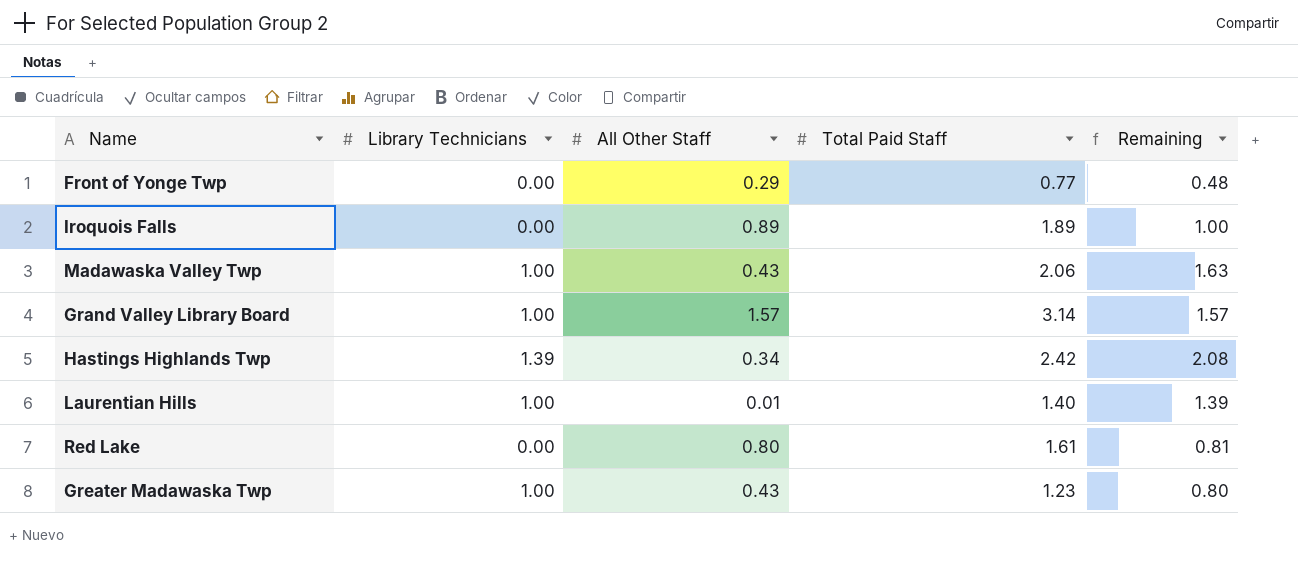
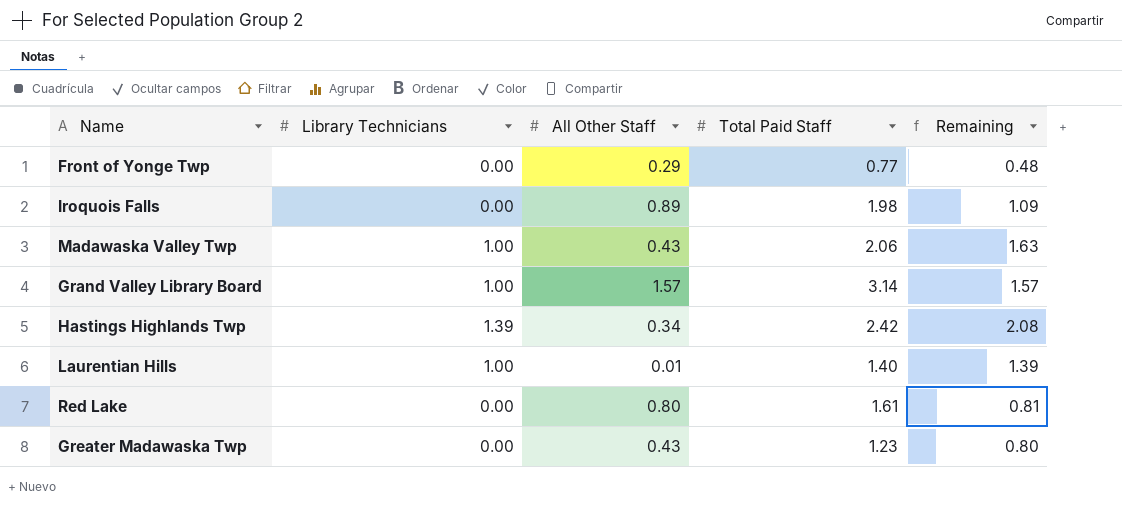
Iroquois Falls | Total Paid Staff: 1.89 -> 1.98
Iroquois Falls | Remaining: 1.00 -> 1.09
Greater Madawaska Twp | Library Technicians: 1.00 -> 0.00

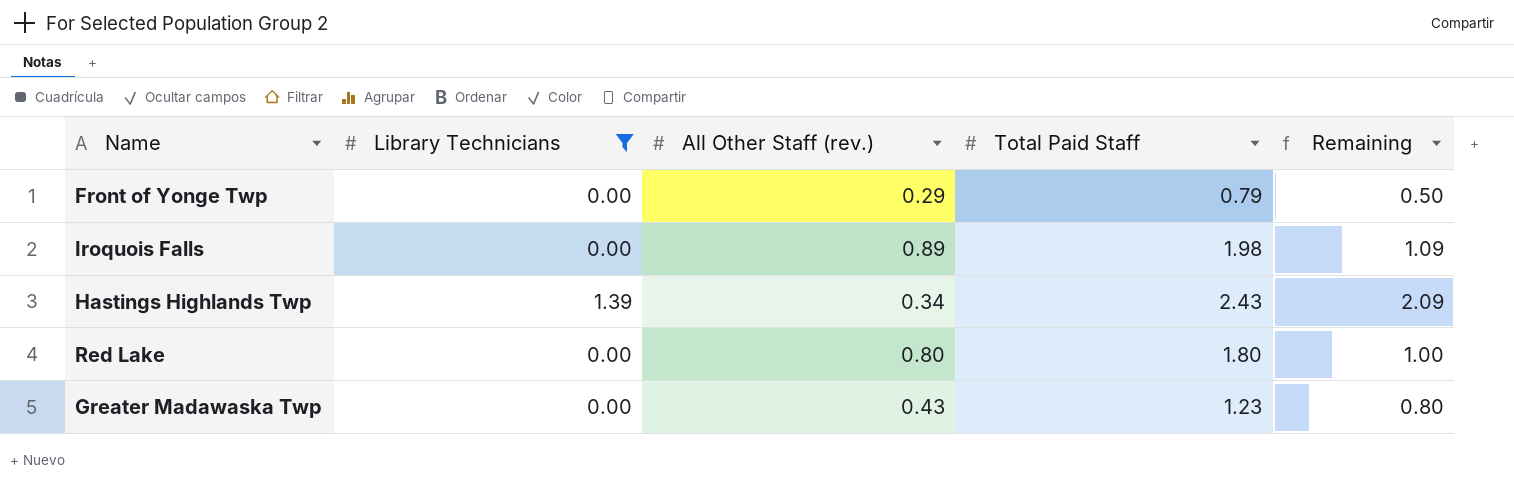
filter: none -> Library Technicians != 1.00
column name: All Other Staff -> All Other Staff (rev.)
Front of Yonge Twp | Total Paid Staff: 0.77 -> 0.79
Front of Yonge Twp | Remaining: 0.48 -> 0.50
Hastings Highlands Twp | Total Paid Staff: 2.42 -> 2.43
Hastings Highlands Twp | Remaining: 2.08 -> 2.09
Red Lake | Total Paid Staff: 1.61 -> 1.80
Red Lake | Remaining: 0.81 -> 1.00

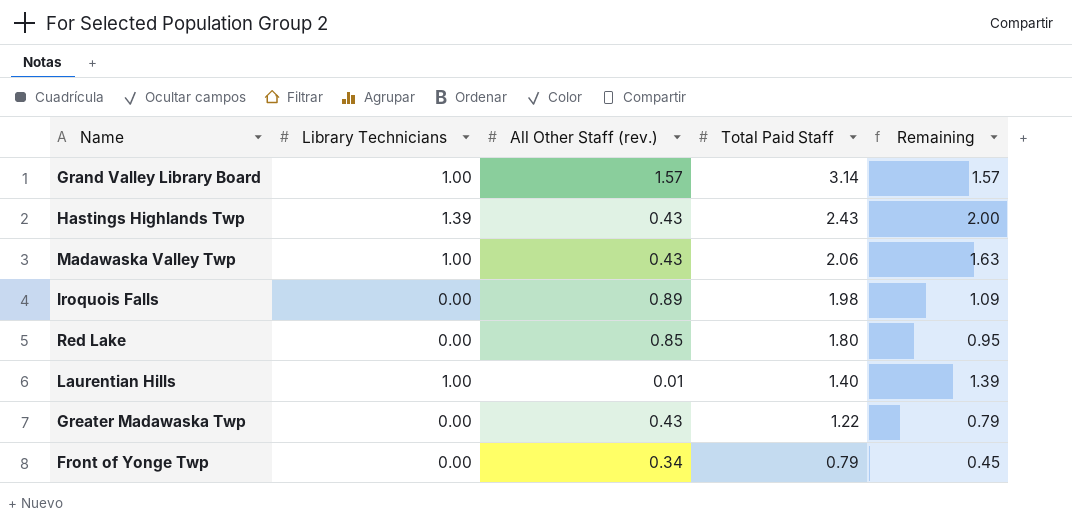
filter: Library Technicians != 1.00 -> none
row order: none -> Total Paid Staff descending
Hastings Highlands Twp | All Other Staff (rev.): 0.34 -> 0.43
Hastings Highlands Twp | Remaining: 2.09 -> 2.00
Red Lake | All Other Staff (rev.): 0.80 -> 0.85
Red Lake | Remaining: 1.00 -> 0.95
Greater Madawaska Twp | Total Paid Staff: 1.23 -> 1.22
Greater Madawaska Twp | Remaining: 0.80 -> 0.79
Front of Yonge Twp | All Other Staff (rev.): 0.29 -> 0.34
Front of Yonge Twp | Remaining: 0.50 -> 0.45

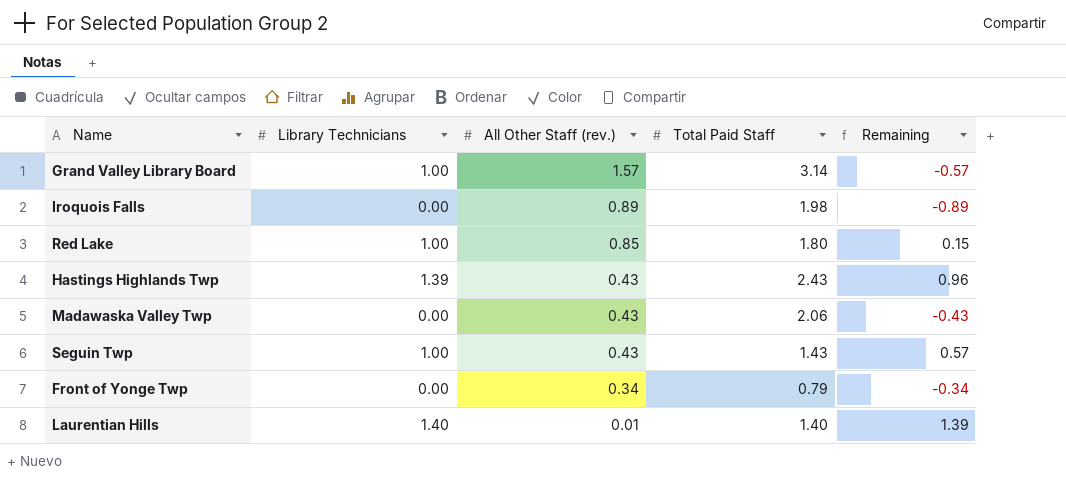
row order: Total Paid Staff descending -> All Other Staff (rev.) descending
column Remaining | formula: [Total Paid Staff] - [All Other Staff (rev.)] -> [Library Technicians] - [All Other Staff (rev.)]
row Greater Madawaska Twp: 0.00 | 0.43 | 1.22 | 0.79 -> none
Red Lake | Library Technicians: 0.00 -> 1.00
Madawaska Valley Twp | Library Technicians: 1.00 -> 0.00
row Seguin Twp: none -> 1.00 | 0.43 | 1.43 | 0.57
Laurentian Hills | Library Technicians: 1.00 -> 1.40

